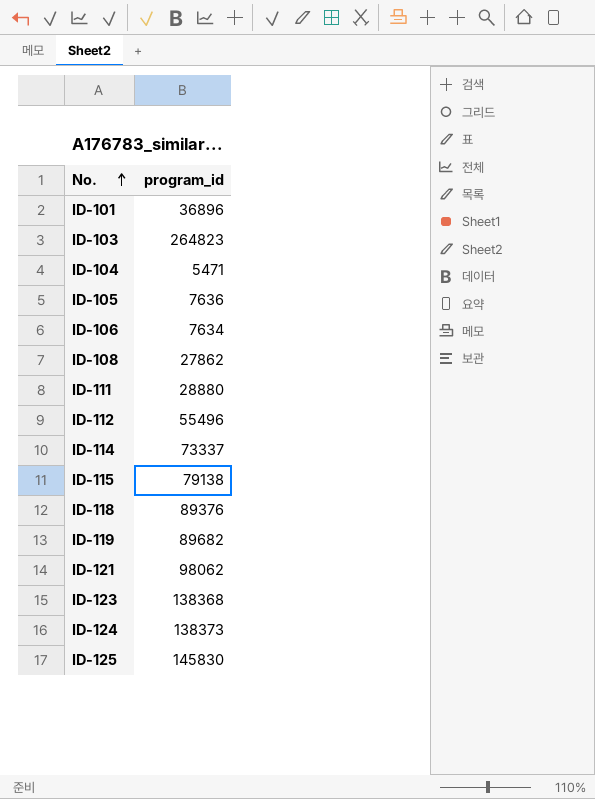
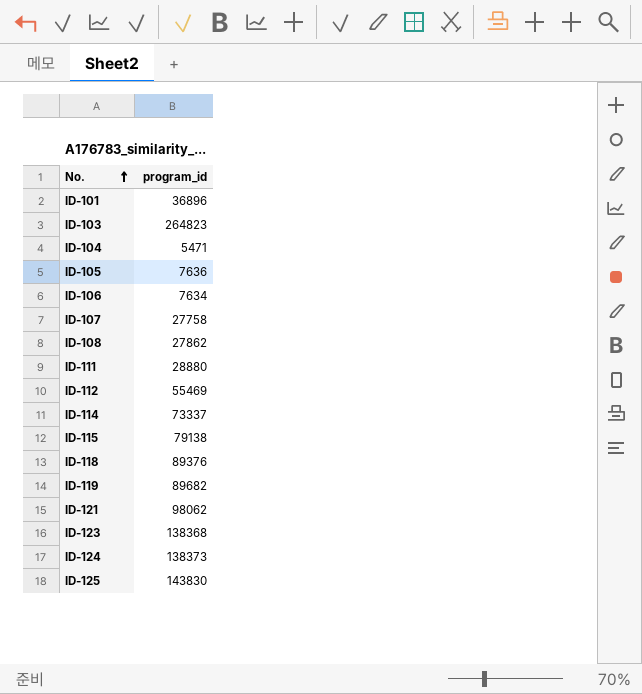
row ID-107: none -> 27758
ID-112 | program_id: 55496 -> 55469
ID-125 | program_id: 145830 -> 143830

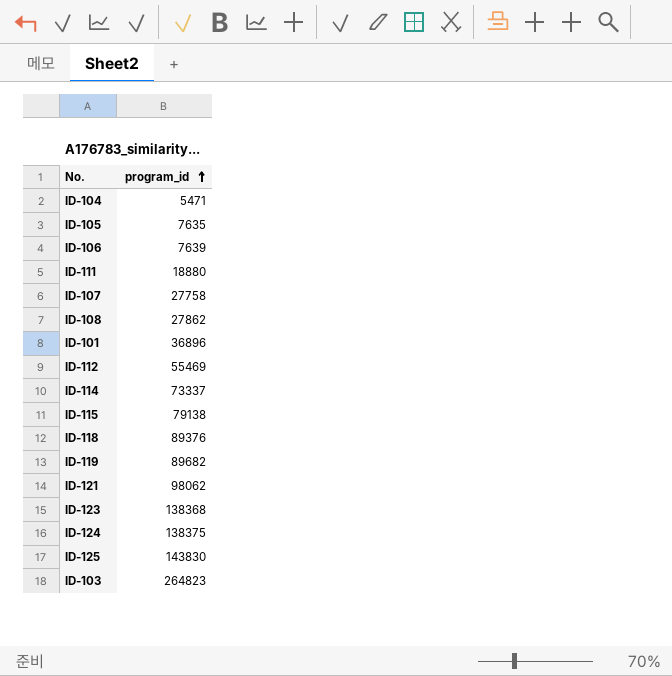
row order: No. ascending -> program_id ascending
ID-105 | program_id: 7636 -> 7635
ID-106 | program_id: 7634 -> 7639
ID-111 | program_id: 28880 -> 18880
ID-124 | program_id: 138373 -> 138375

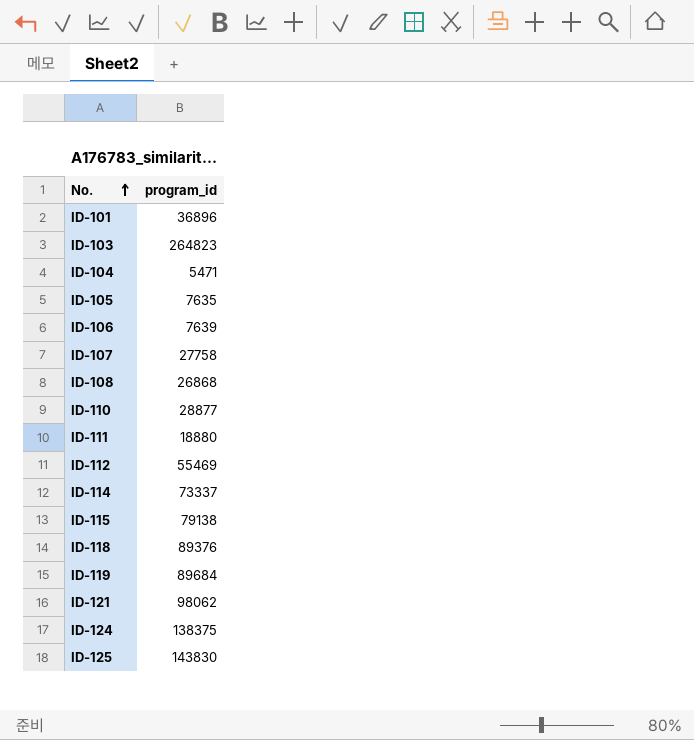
row order: program_id ascending -> No. ascending
row ID-123: 138368 -> none
ID-108 | program_id: 27862 -> 26868
row ID-110: none -> 28877
ID-119 | program_id: 89682 -> 89684

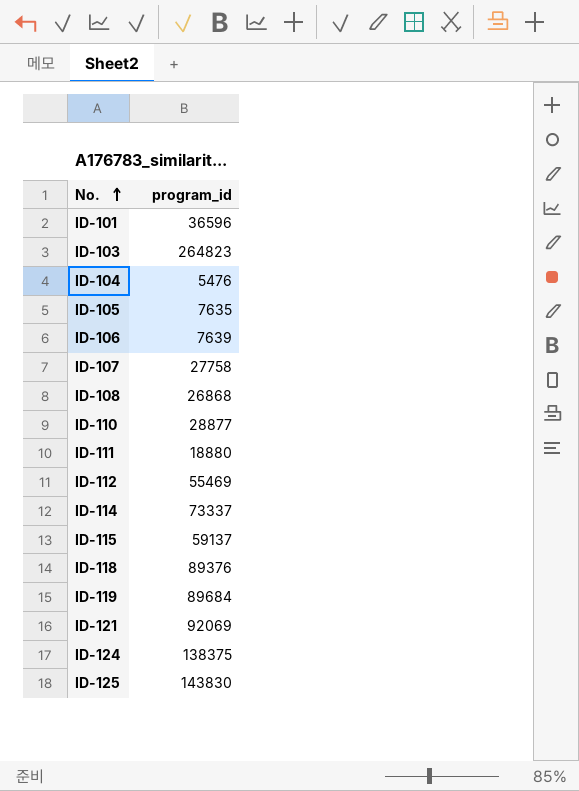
ID-101 | program_id: 36896 -> 36596
ID-104 | program_id: 5471 -> 5476
ID-115 | program_id: 79138 -> 59137
ID-121 | program_id: 98062 -> 92069

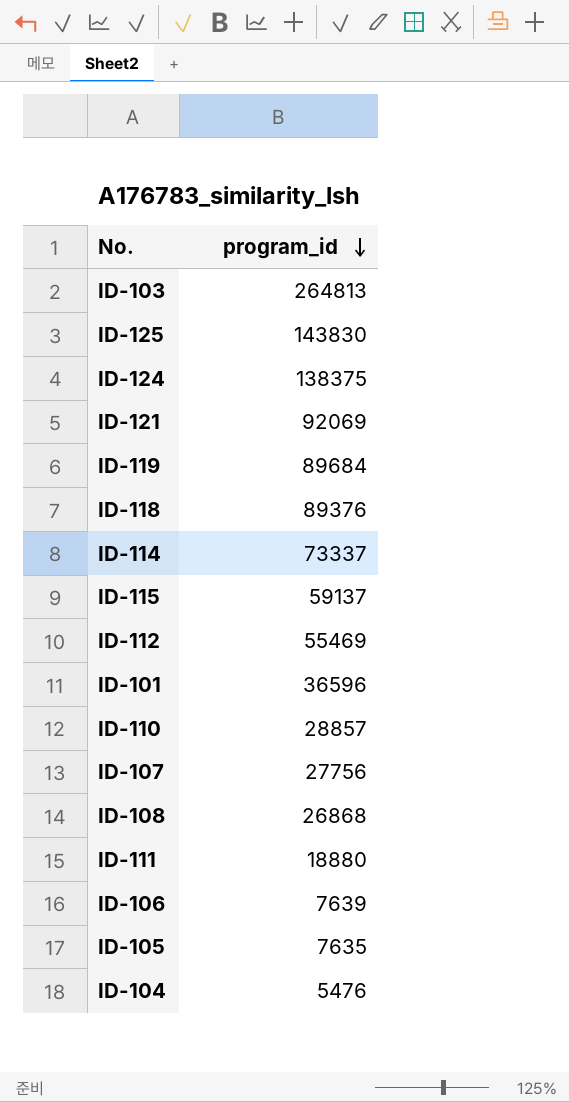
row order: No. ascending -> program_id descending
ID-103 | program_id: 264823 -> 264813
ID-110 | program_id: 28877 -> 28857
ID-107 | program_id: 27758 -> 27756

